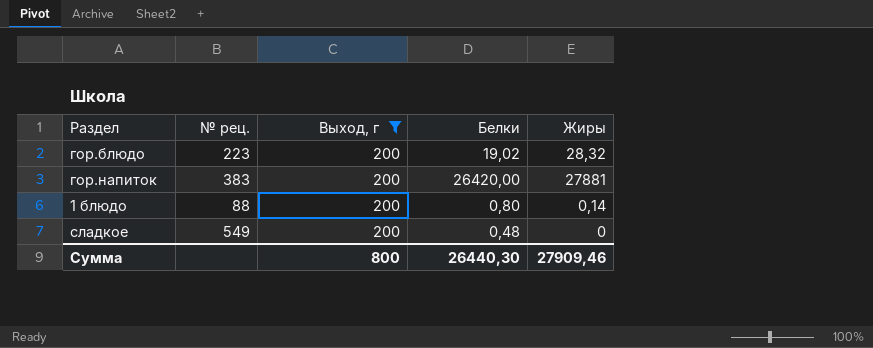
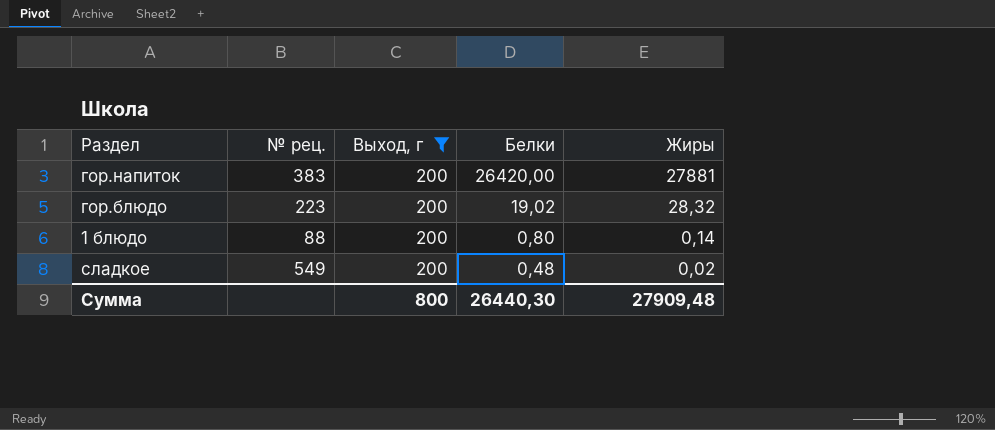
row order: none -> Белки descending
сладкое | Жиры: 0 -> 0,02
Сумма | Жиры: 27909,46 -> 27909,48

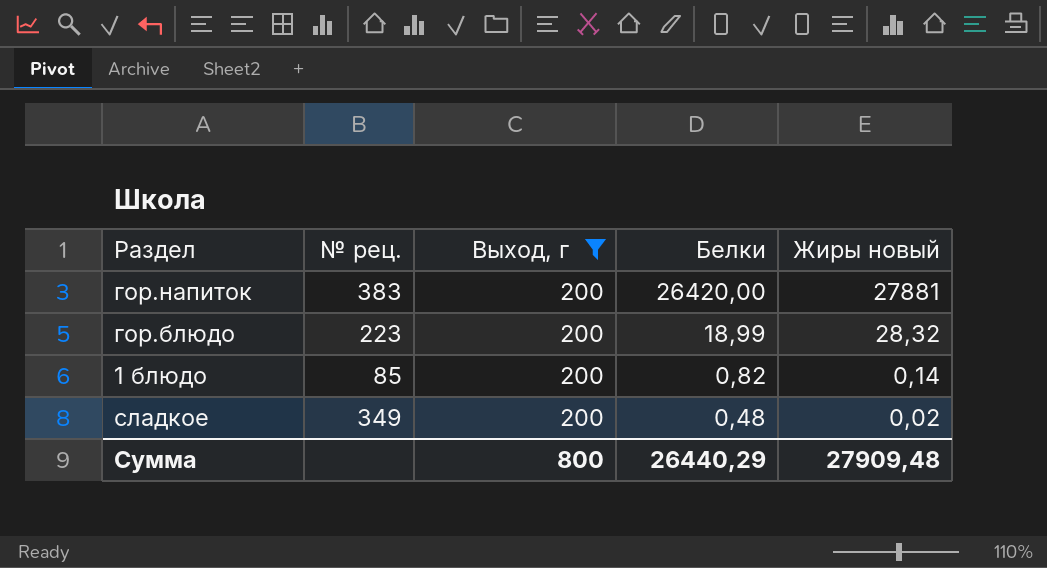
column name: Жиры -> Жиры новый
гор.блюдо | Белки: 19,02 -> 18,99
1 блюдо | № рец.: 88 -> 85
1 блюдо | Белки: 0,80 -> 0,82
сладкое | № рец.: 549 -> 349
Сумма | Белки: 26440,30 -> 26440,29

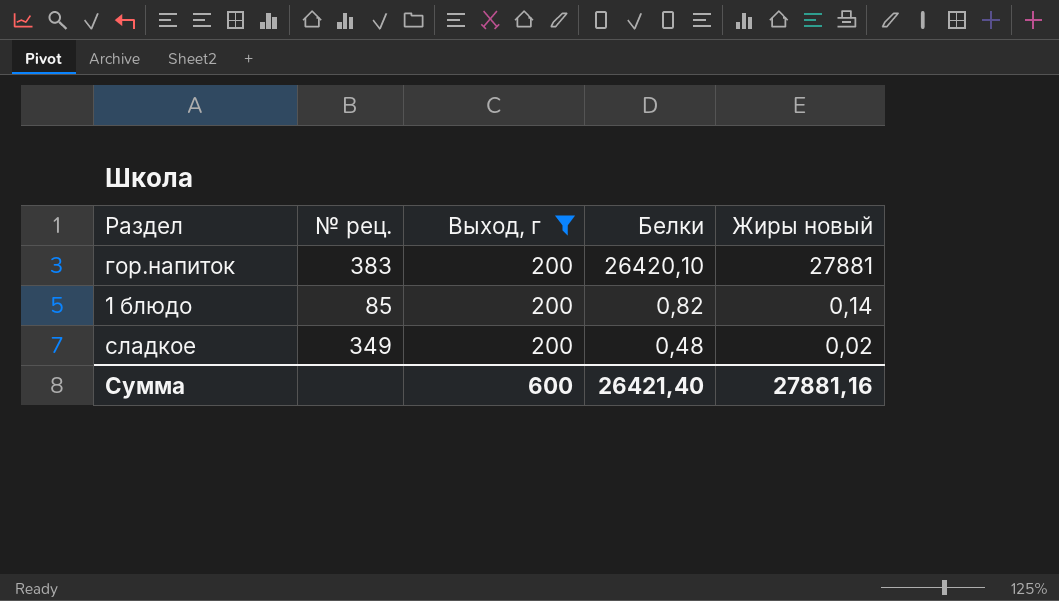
row гор.блюдо: 223 | 200 | 18,99 | 28,32 -> none
гор.напиток | Белки: 26420,00 -> 26420,10
Сумма | Выход, г: 800 -> 600
Сумма | Белки: 26440,29 -> 26421,40
Сумма | Жиры новый: 27909,48 -> 27881,16

